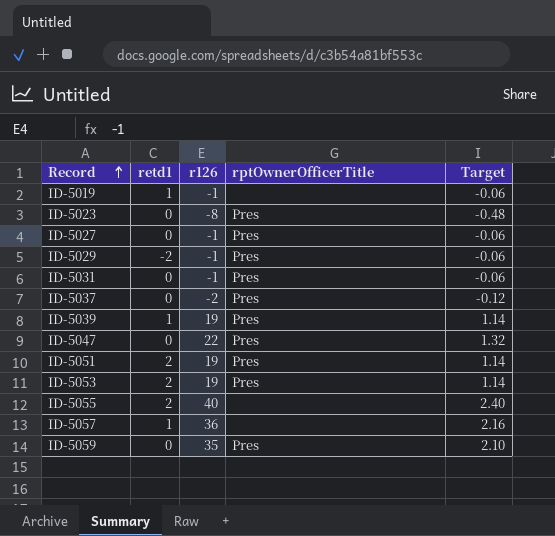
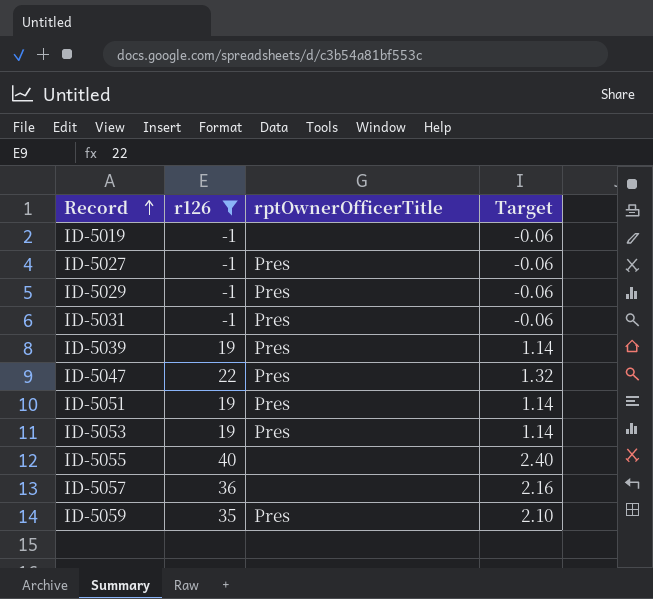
filter: none -> r126 >= -1
column retd1 | position: 2 -> none

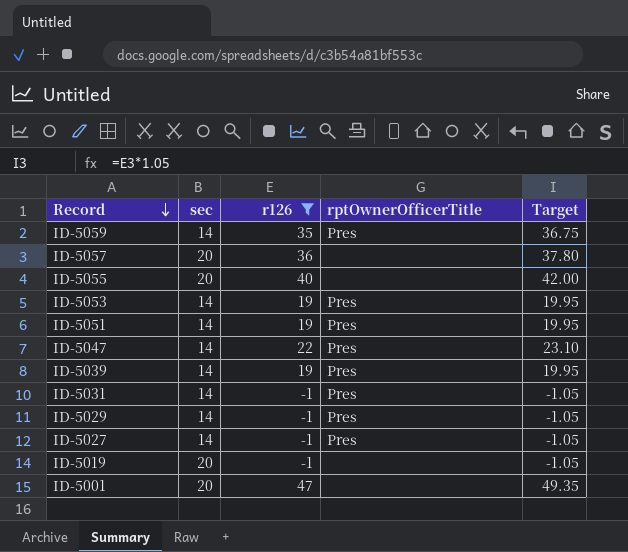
row order: Record ascending -> Record descending
column sec | position: none -> 2
column Target | formula: [r126] * 0.06 -> [r126] * 1.05
row ID-5001: none -> 20 | 47 | none | 49.35

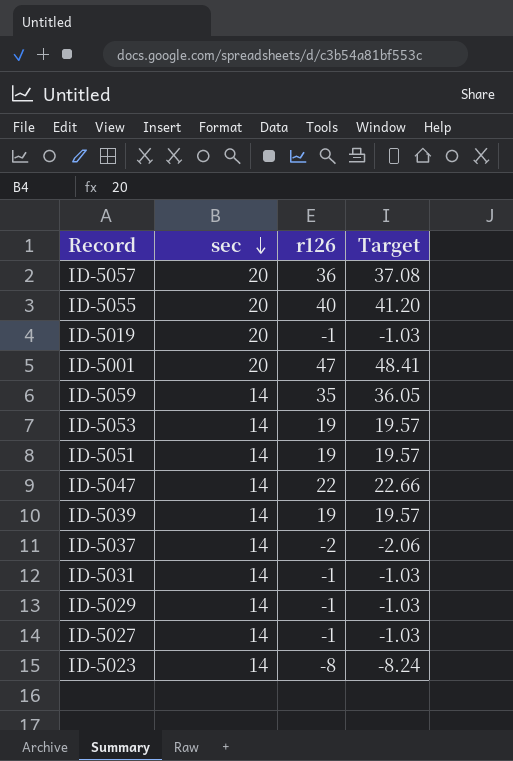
filter: r126 >= -1 -> none
row order: Record descending -> sec descending
column rptOwnerOfficerTitle | position: 4 -> none
column Target | formula: [r126] * 1.05 -> [r126] * 1.03

